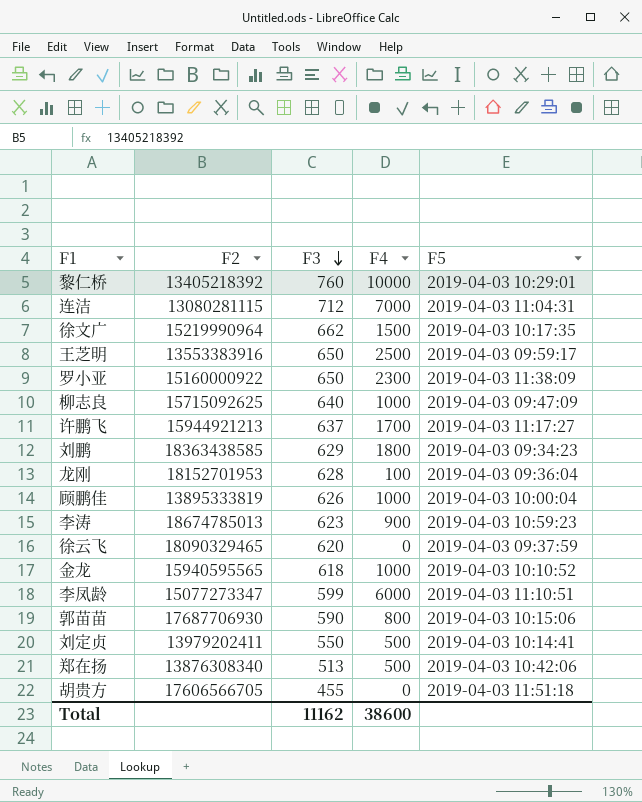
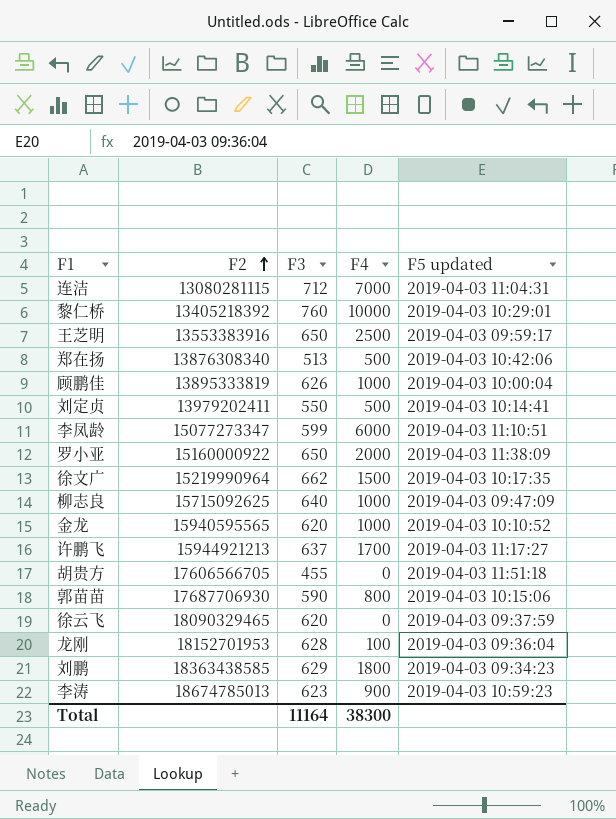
row order: F3 descending -> F2 ascending
column name: F5 -> F5 updated
罗小亚 | F4: 2300 -> 2000
金龙 | F3: 618 -> 620
Total | F3: 11162 -> 11164
Total | F4: 38600 -> 38300

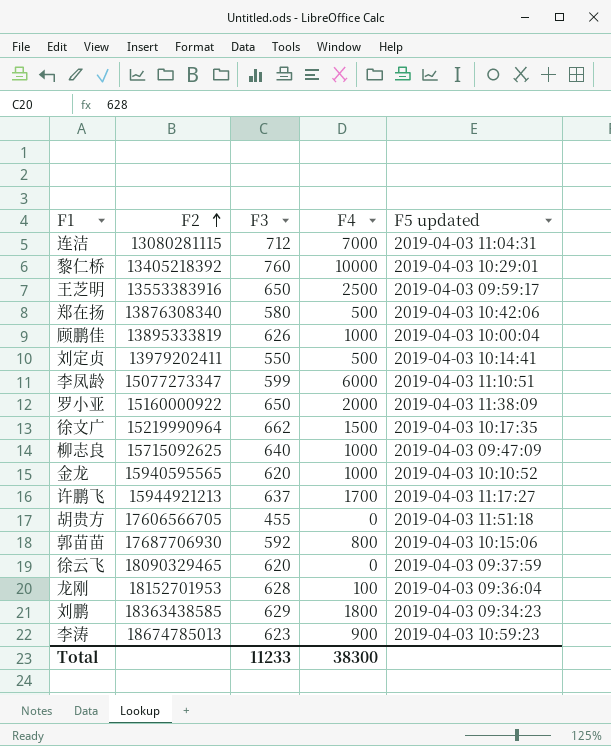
郑在扬 | F3: 513 -> 580
郭苗苗 | F3: 590 -> 592
Total | F3: 11164 -> 11233

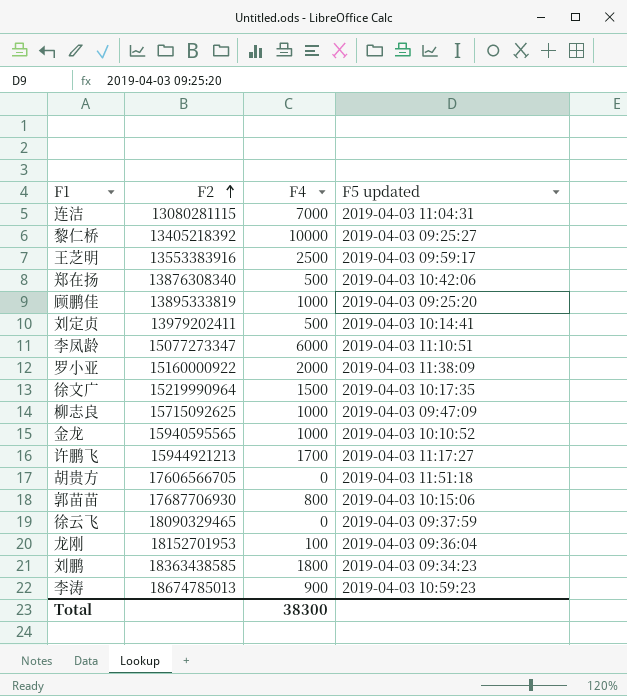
column F3 | position: 3 -> none
黎仁桥 | F5 updated: 2019-04-03 10:29:01 -> 2019-04-03 09:25:27
顾鹏佳 | F5 updated: 2019-04-03 10:00:04 -> 2019-04-03 09:25:20

